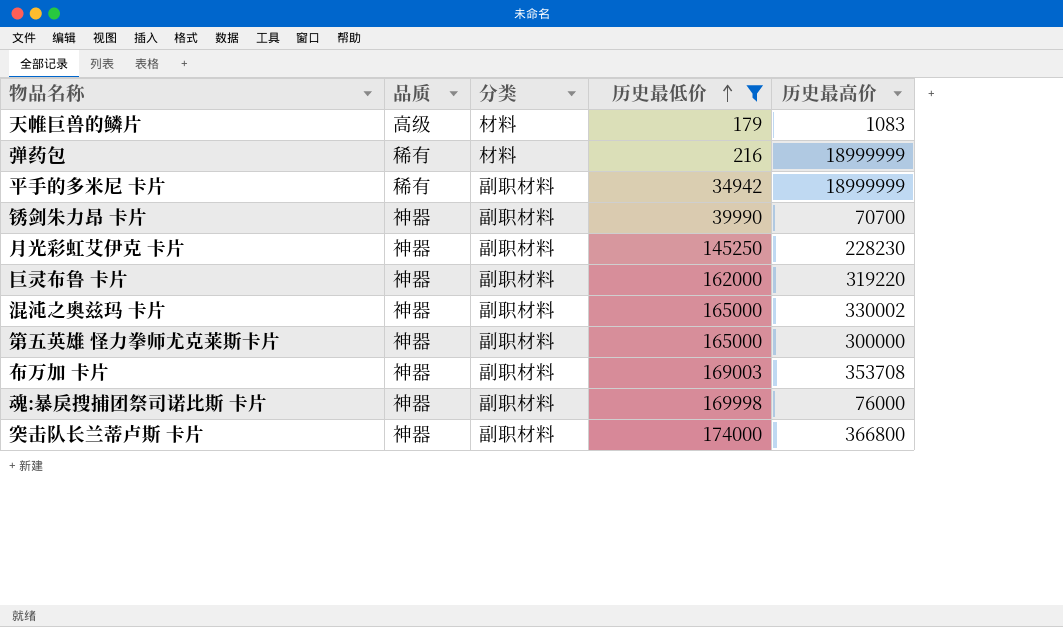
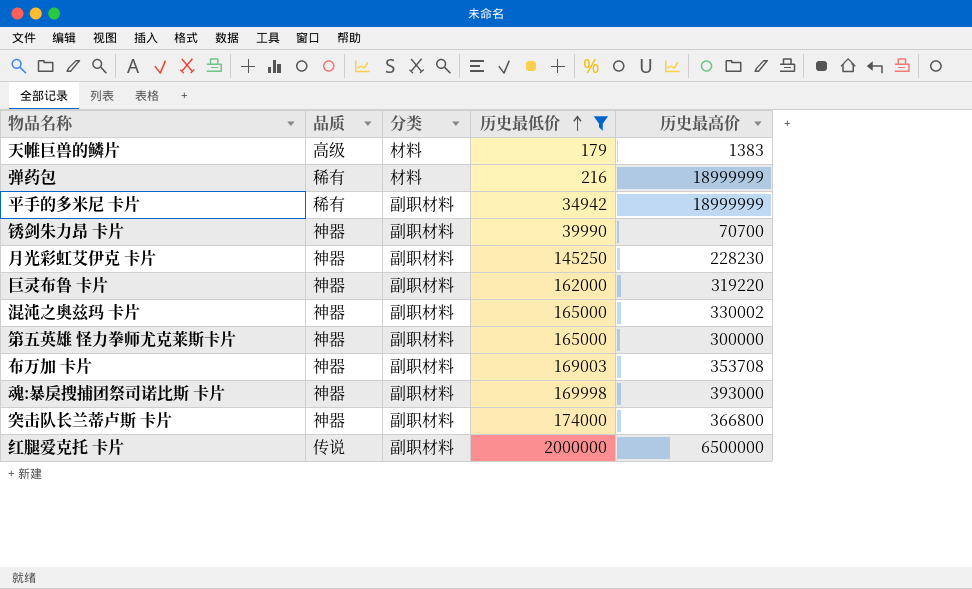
天帷巨兽的鳞片 | 历史最高价: 1083 -> 1383
魂:暴戾搜捕团祭司诺比斯 卡片 | 历史最高价: 76000 -> 393000
row 红腿爱克托 卡片: none -> 传说 | 副职材料 | 2000000 | 6500000

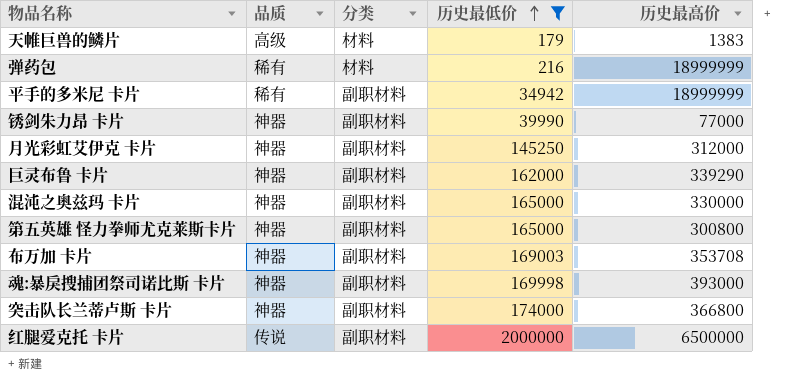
锈剑朱力昂 卡片 | 历史最高价: 70700 -> 77000
月光彩虹艾伊克 卡片 | 历史最高价: 228230 -> 312000
巨灵布鲁 卡片 | 历史最高价: 319220 -> 339290
混沌之奥兹玛 卡片 | 历史最高价: 330002 -> 330000
第五英雄 怪力拳师尤克莱斯卡片 | 历史最高价: 300000 -> 300800

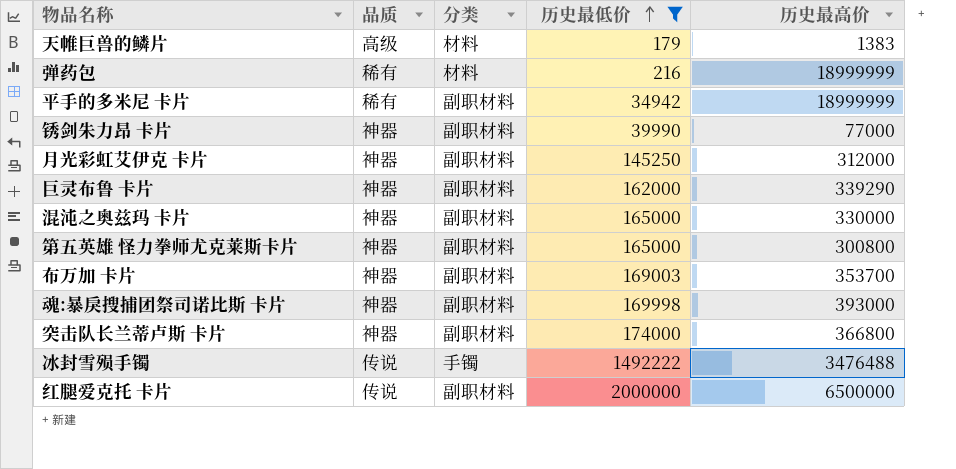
布万加 卡片 | 历史最高价: 353708 -> 353700
row 冰封雪殒手镯: none -> 传说 | 手镯 | 1492222 | 3476488

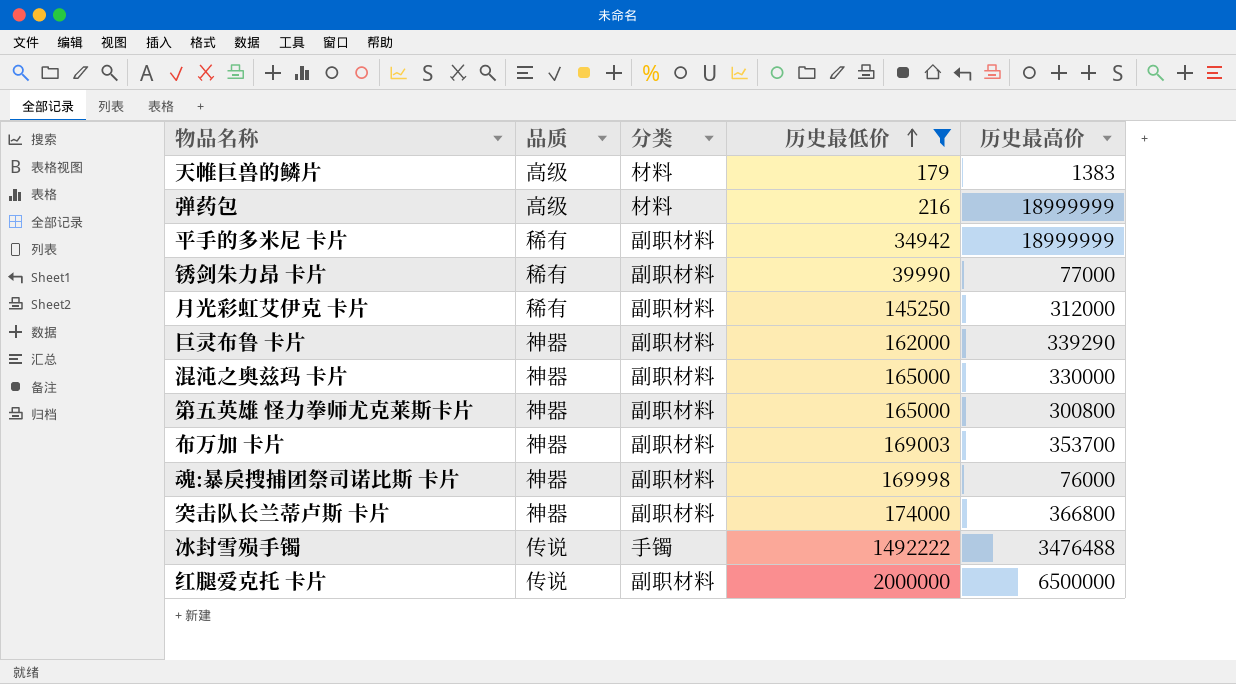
弹药包 | 品质: 稀有 -> 高级
锈剑朱力昂 卡片 | 品质: 神器 -> 稀有
月光彩虹艾伊克 卡片 | 品质: 神器 -> 稀有
魂:暴戾搜捕团祭司诺比斯 卡片 | 历史最高价: 393000 -> 76000

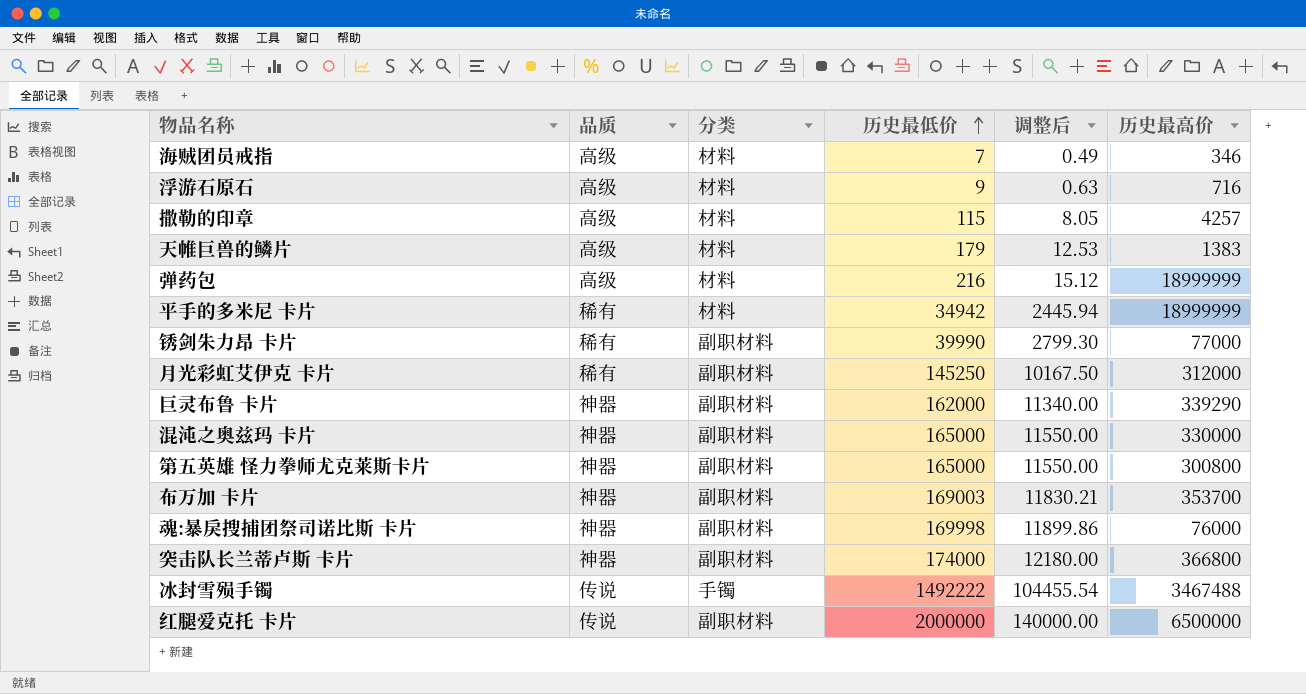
filter: 历史最低价 >= 179 -> none
column 调整后 | formula: none -> [历史最低价] * 0.07
平手的多米尼 卡片 | 分类: 副职材料 -> 材料
冰封雪殒手镯 | 历史最高价: 3476488 -> 3467488

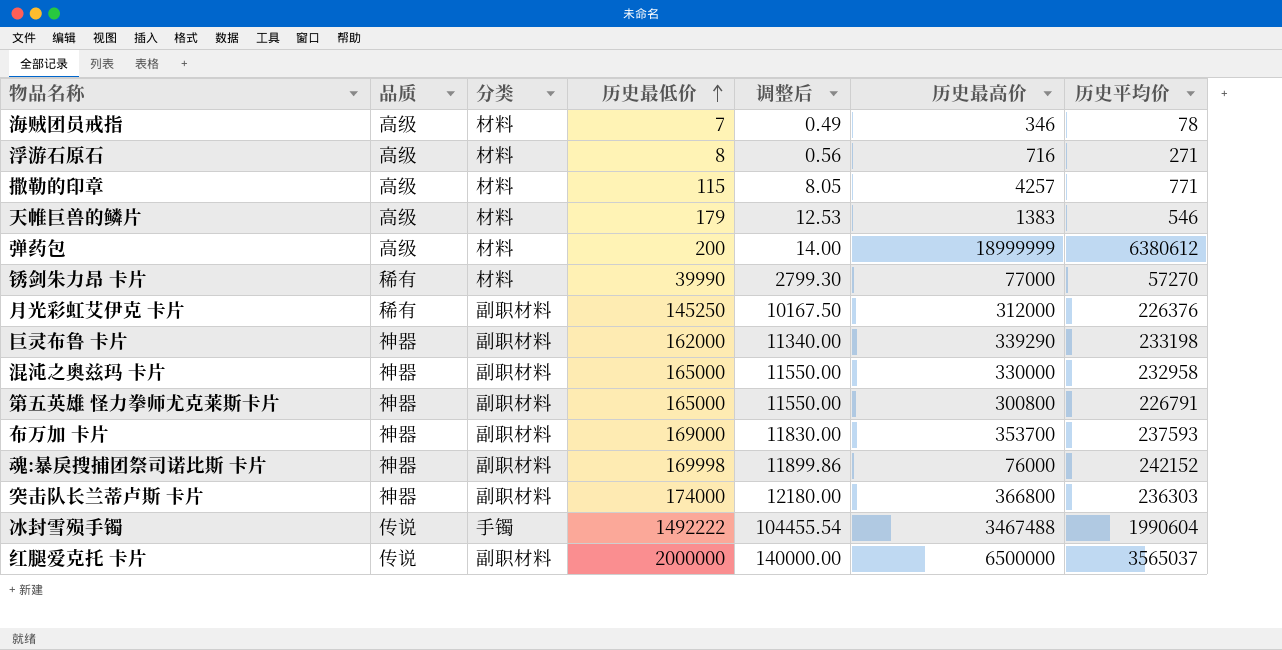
column 历史平均价 | position: none -> 7
row 平手的多米尼 卡片: 稀有 | 材料 | 34942 | 2445.94 | 18999999 -> none
浮游石原石 | 历史最低价: 9 -> 8
浮游石原石 | 调整后: 0.63 -> 0.56
弹药包 | 历史最低价: 216 -> 200
弹药包 | 调整后: 15.12 -> 14.00
锈剑朱力昂 卡片 | 分类: 副职材料 -> 材料
布万加 卡片 | 历史最低价: 169003 -> 169000
布万加 卡片 | 调整后: 11830.21 -> 11830.00

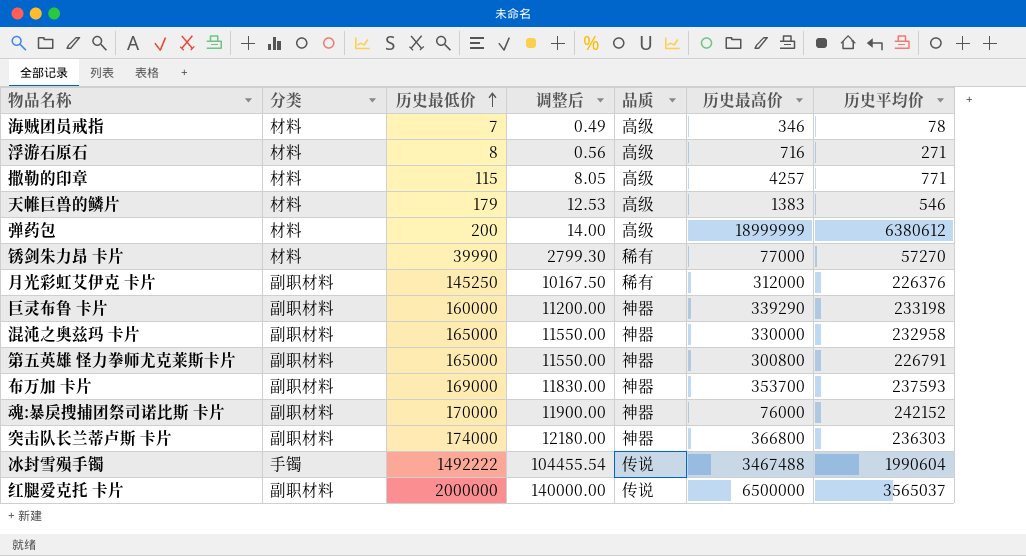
column 品质 | position: 2 -> 5
巨灵布鲁 卡片 | 历史最低价: 162000 -> 160000
巨灵布鲁 卡片 | 调整后: 11340.00 -> 11200.00
魂:暴戾搜捕团祭司诺比斯 卡片 | 历史最低价: 169998 -> 170000
魂:暴戾搜捕团祭司诺比斯 卡片 | 调整后: 11899.86 -> 11900.00

